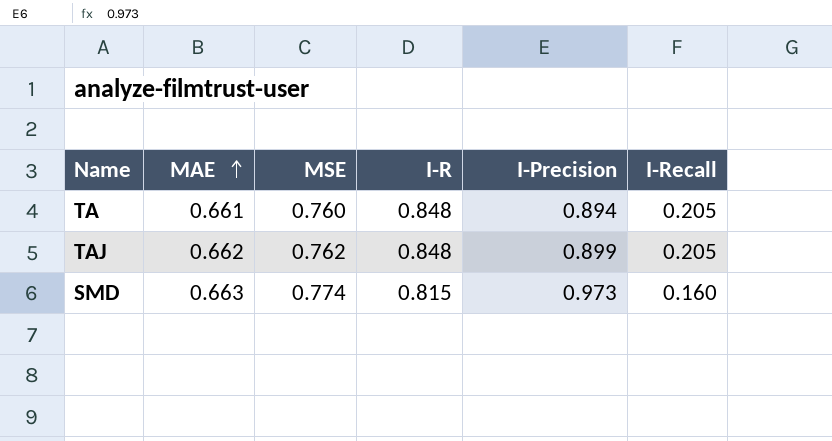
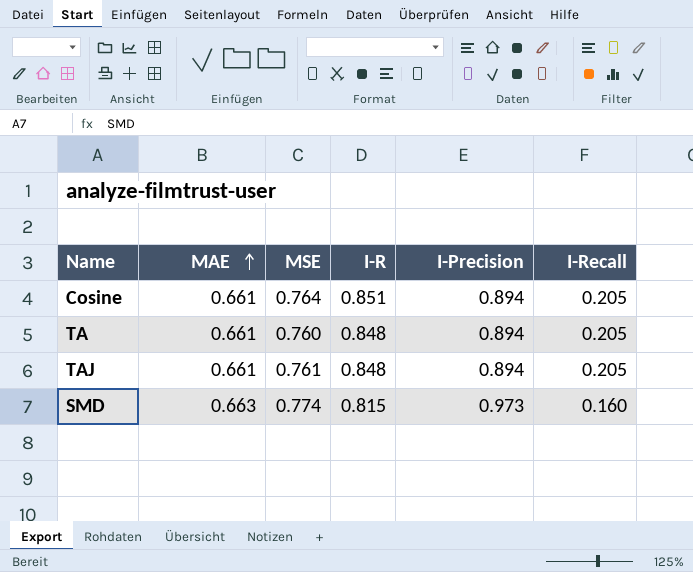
row Cosine: none -> 0.661 | 0.764 | 0.851 | 0.894 | 0.205
TAJ | MAE: 0.662 -> 0.661
TAJ | MSE: 0.762 -> 0.761
TAJ | I-Precision: 0.899 -> 0.894

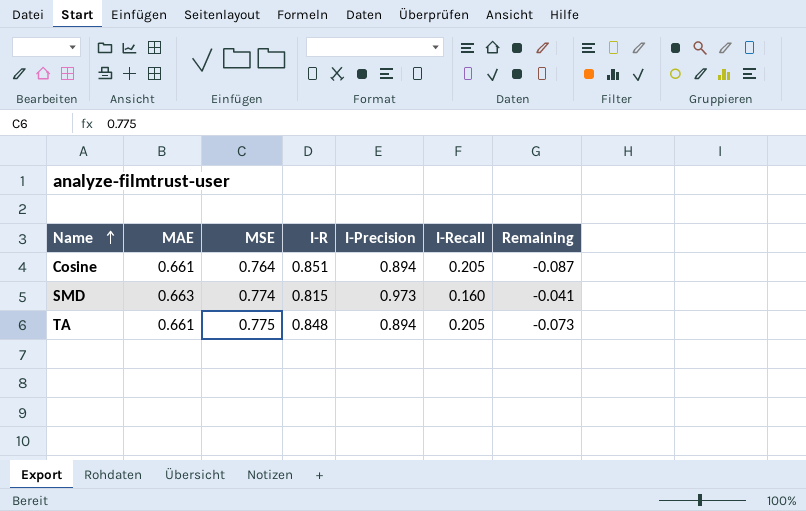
row order: MAE ascending -> Name ascending
column Remaining | formula: none -> [MSE] - [I-R]
row TAJ: 0.661 | 0.761 | 0.848 | 0.894 | 0.205 -> none
TA | MSE: 0.760 -> 0.775

